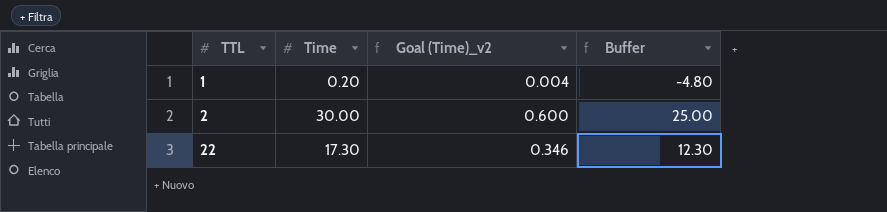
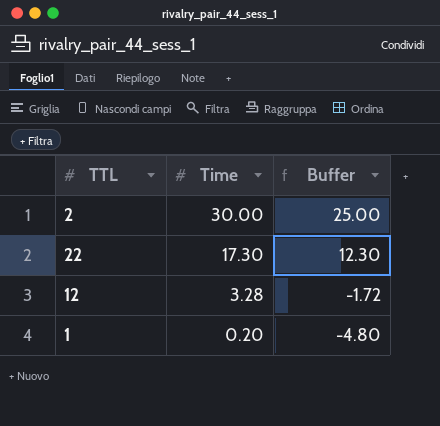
row order: TTL ascending -> Time descending
column Goal (Time)_v2 | formula: [Time] * 0.02 -> none
row 12: none -> 3.28 | -1.72

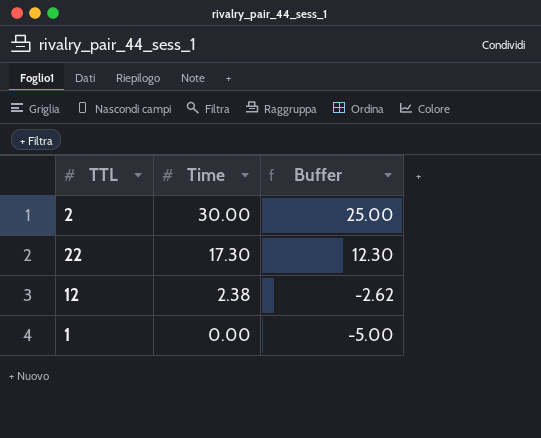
12 | Time: 3.28 -> 2.38
12 | Buffer: -1.72 -> -2.62
1 | Time: 0.20 -> 0.00
1 | Buffer: -4.80 -> -5.00

